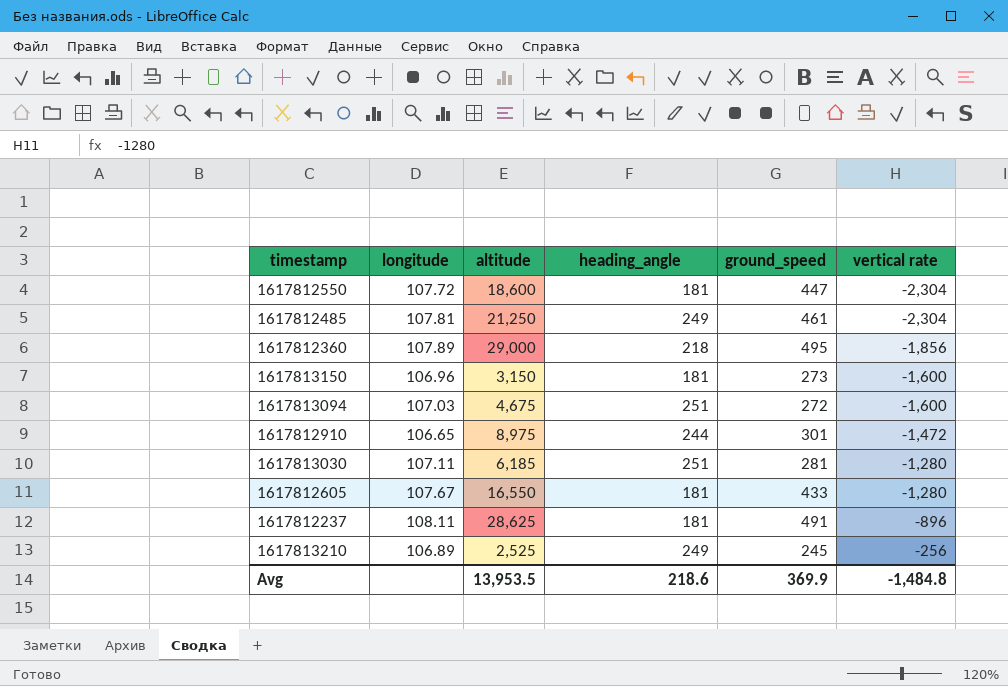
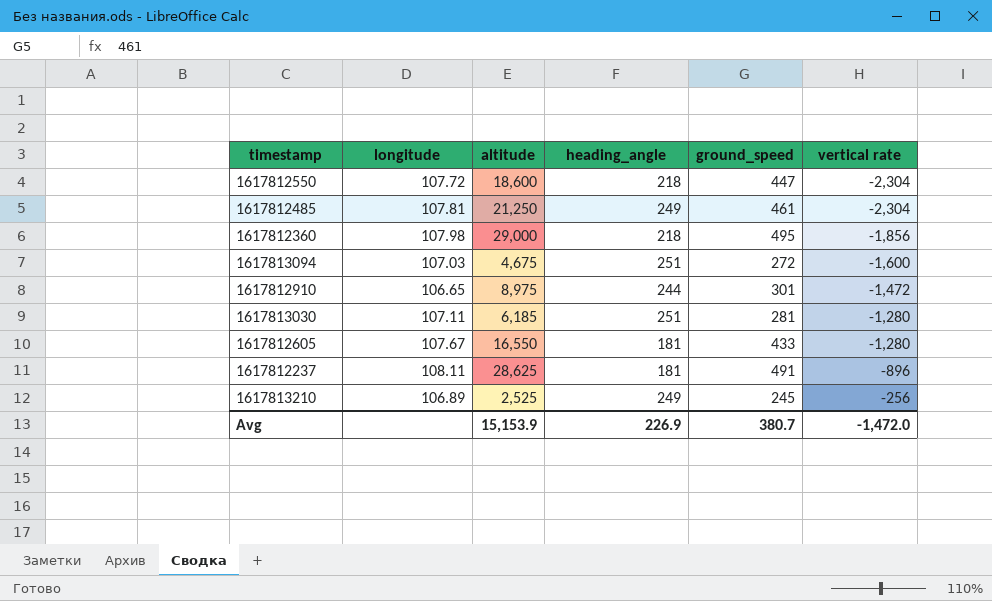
row 1617813150: 106.96 | 3,150 | 181 | 273 | -1,600 -> none
1617812550 | heading_angle: 181 -> 218
1617812360 | longitude: 107.89 -> 107.98
Avg | altitude: 13,953.5 -> 15,153.9
Avg | heading_angle: 218.6 -> 226.9
Avg | ground_speed: 369.9 -> 380.7
Avg | vertical rate: -1,484.8 -> -1,472.0

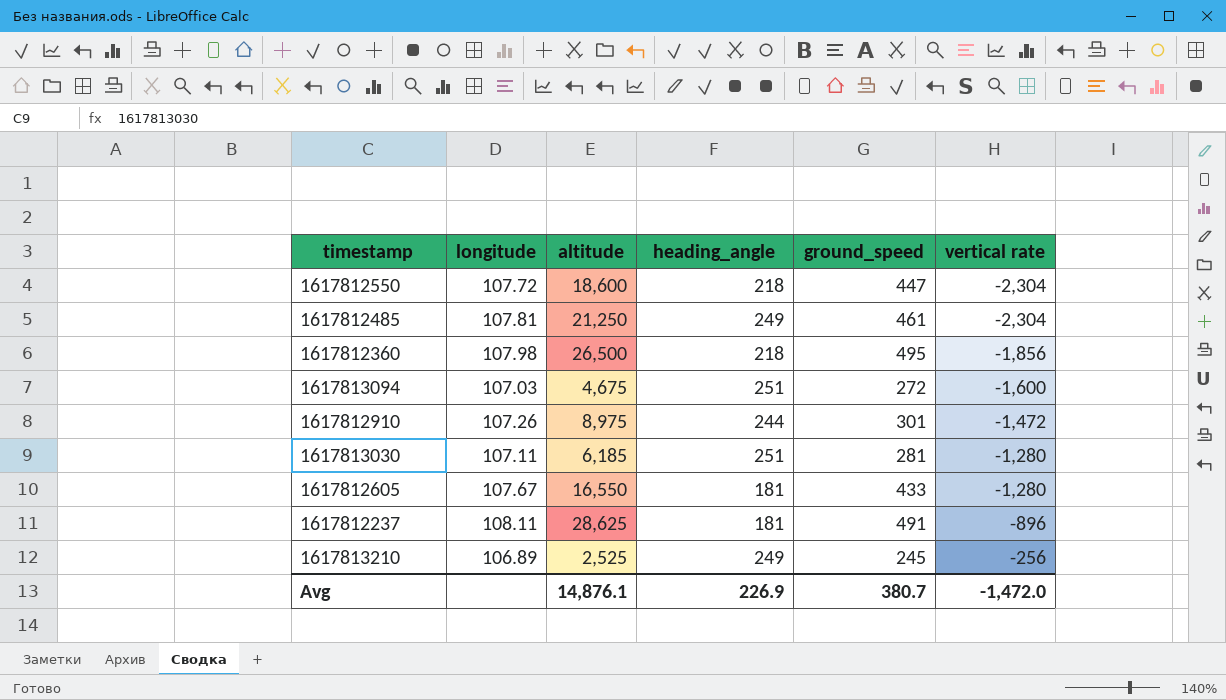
1617812360 | altitude: 29,000 -> 26,500
1617812910 | longitude: 106.65 -> 107.26
Avg | altitude: 15,153.9 -> 14,876.1

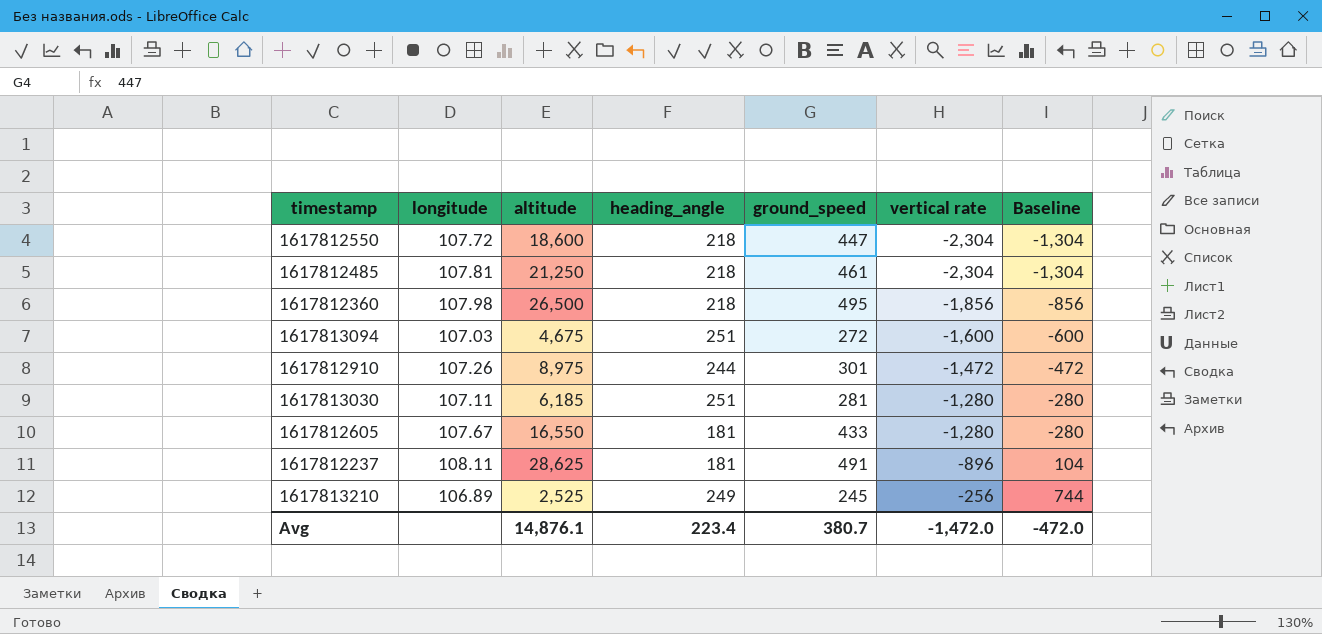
column Baseline | formula: none -> [vertical rate] + 1000
1617812485 | heading_angle: 249 -> 218
Avg | heading_angle: 226.9 -> 223.4

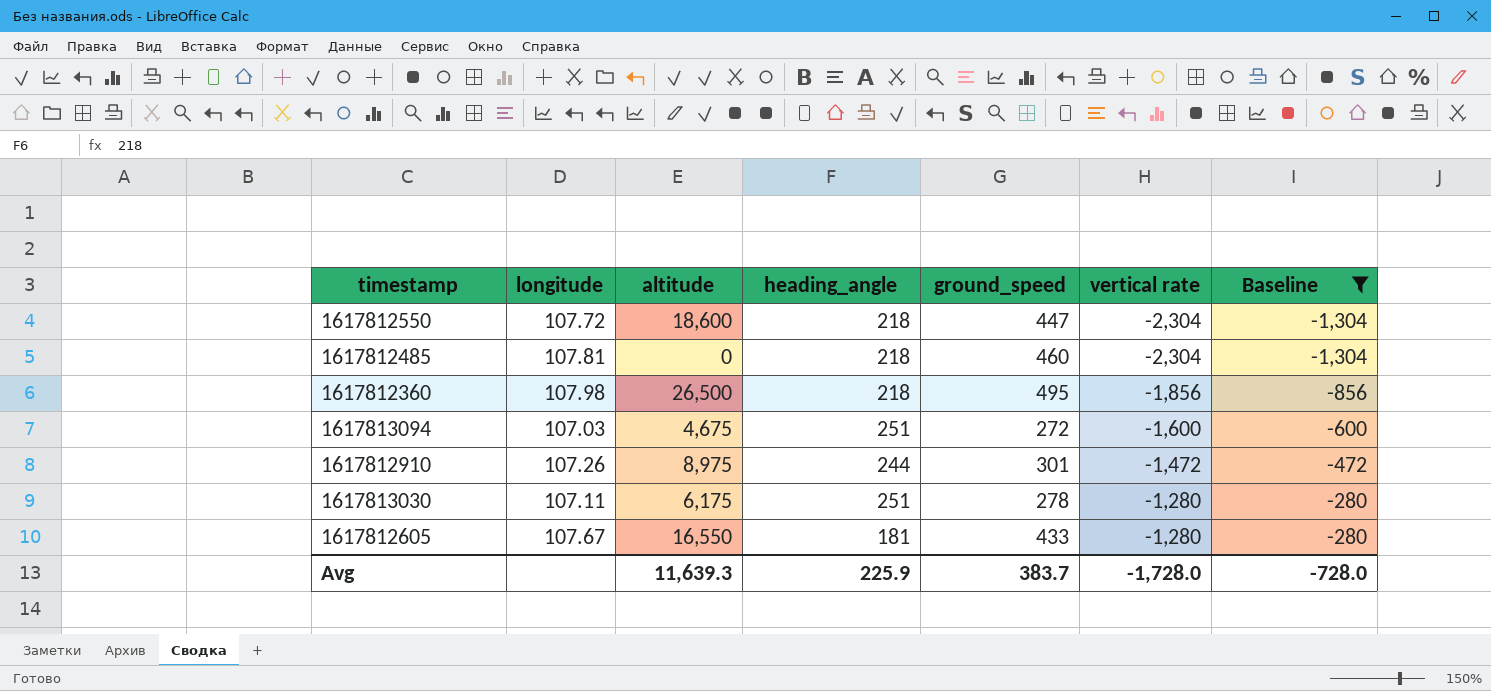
filter: none -> Baseline <= -280
1617812485 | altitude: 21,250 -> 0
1617812485 | ground_speed: 461 -> 460
1617813030 | altitude: 6,185 -> 6,175
1617813030 | ground_speed: 281 -> 278
Avg | altitude: 14,876.1 -> 11,639.3
Avg | heading_angle: 223.4 -> 225.9
Avg | ground_speed: 380.7 -> 383.7
Avg | vertical rate: -1,472.0 -> -1,728.0
Avg | Baseline: -472.0 -> -728.0

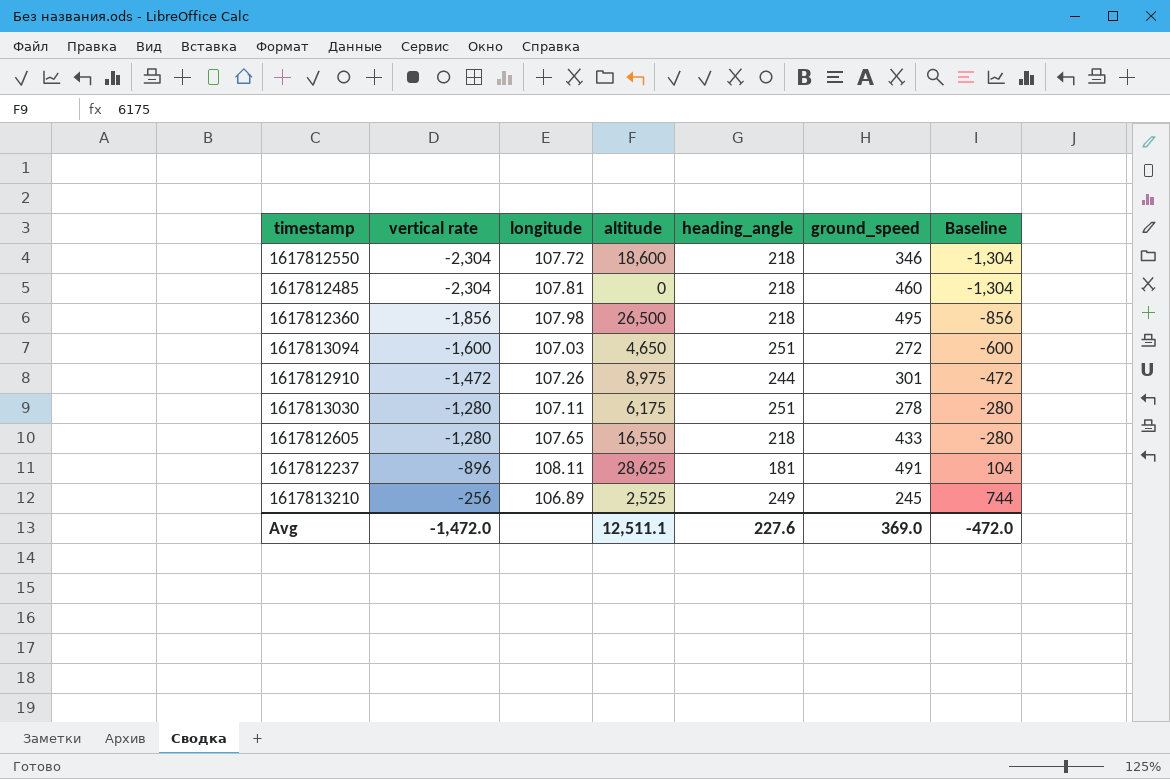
filter: Baseline <= -280 -> none
column vertical rate | position: 6 -> 2
1617812550 | ground_speed: 447 -> 346
1617813094 | altitude: 4,675 -> 4,650
1617812605 | longitude: 107.67 -> 107.65
1617812605 | heading_angle: 181 -> 218
Avg | vertical rate: -1,728.0 -> -1,472.0
Avg | altitude: 11,639.3 -> 12,511.1
Avg | heading_angle: 225.9 -> 227.6
Avg | ground_speed: 383.7 -> 369.0
Avg | Baseline: -728.0 -> -472.0

